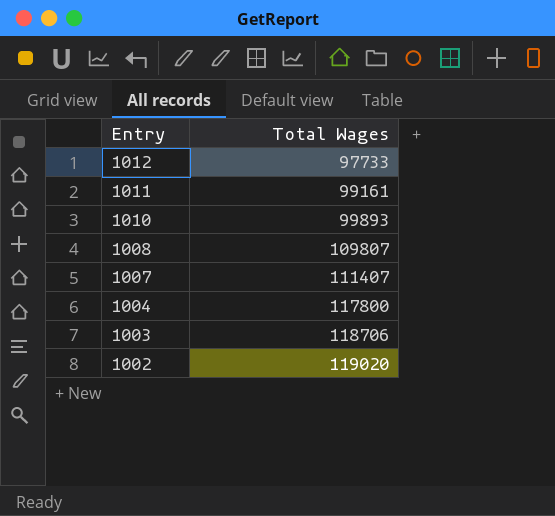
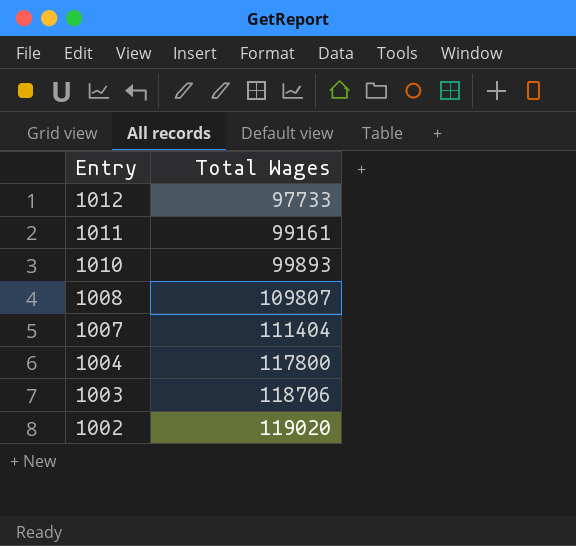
1007 | Total Wages: 111407 -> 111404

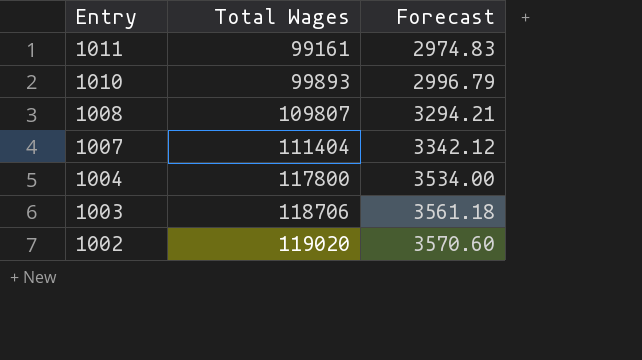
column Forecast | formula: none -> [Total Wages] * 0.03
row 1012: 97733 -> none

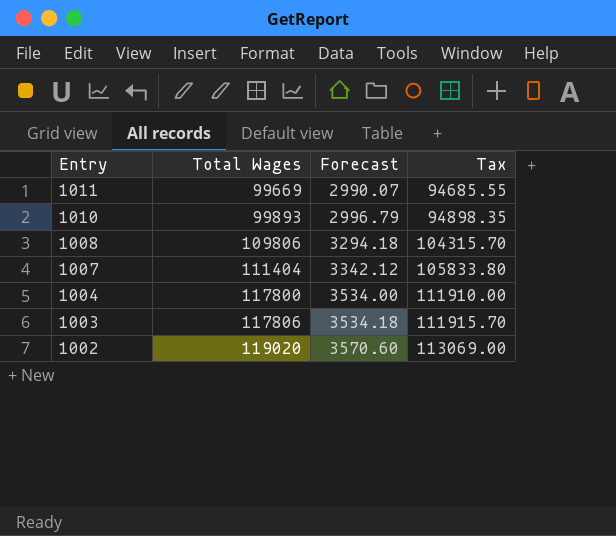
column Tax | formula: none -> [Total Wages] * 0.95
1011 | Total Wages: 99161 -> 99669
1011 | Forecast: 2974.83 -> 2990.07
1008 | Total Wages: 109807 -> 109806
1008 | Forecast: 3294.21 -> 3294.18
1003 | Total Wages: 118706 -> 117806
1003 | Forecast: 3561.18 -> 3534.18

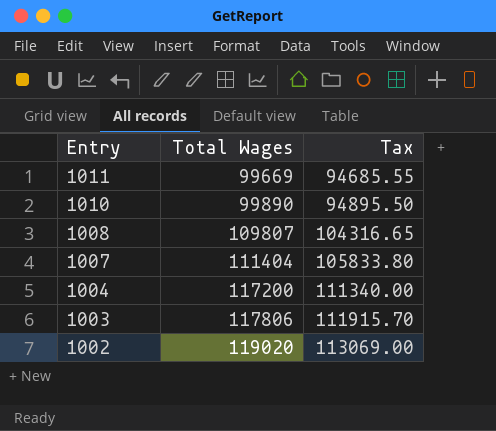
column Forecast | formula: [Total Wages] * 0.03 -> none
1010 | Total Wages: 99893 -> 99890
1010 | Tax: 94898.35 -> 94895.50
1008 | Total Wages: 109806 -> 109807
1008 | Tax: 104315.70 -> 104316.65
1004 | Total Wages: 117800 -> 117200
1004 | Tax: 111910.00 -> 111340.00

